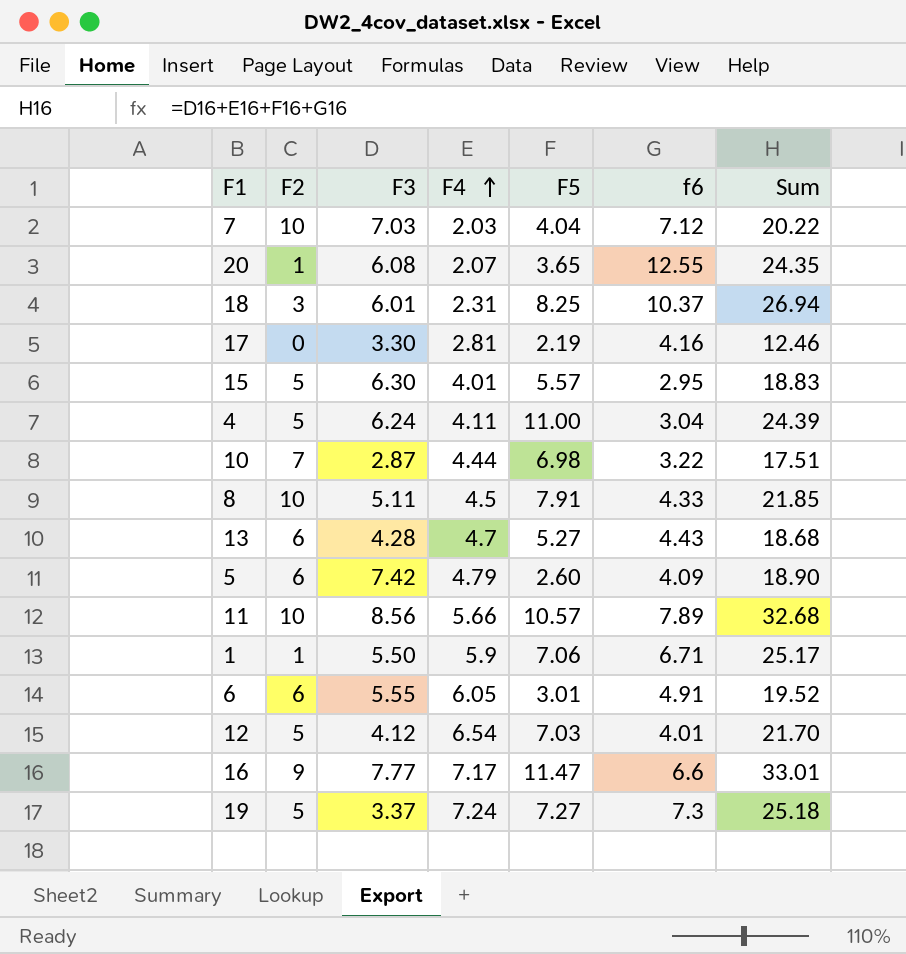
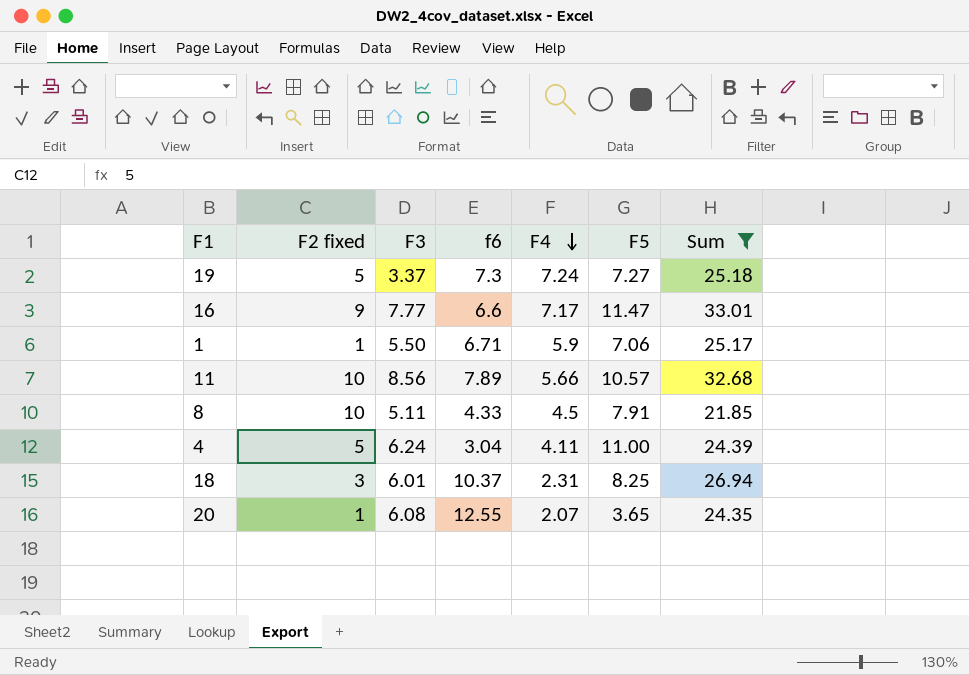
filter: none -> Sum >= 21.85
row order: F4 ascending -> F4 descending
column name: F2 -> F2 fixed
column f6 | position: 6 -> 4

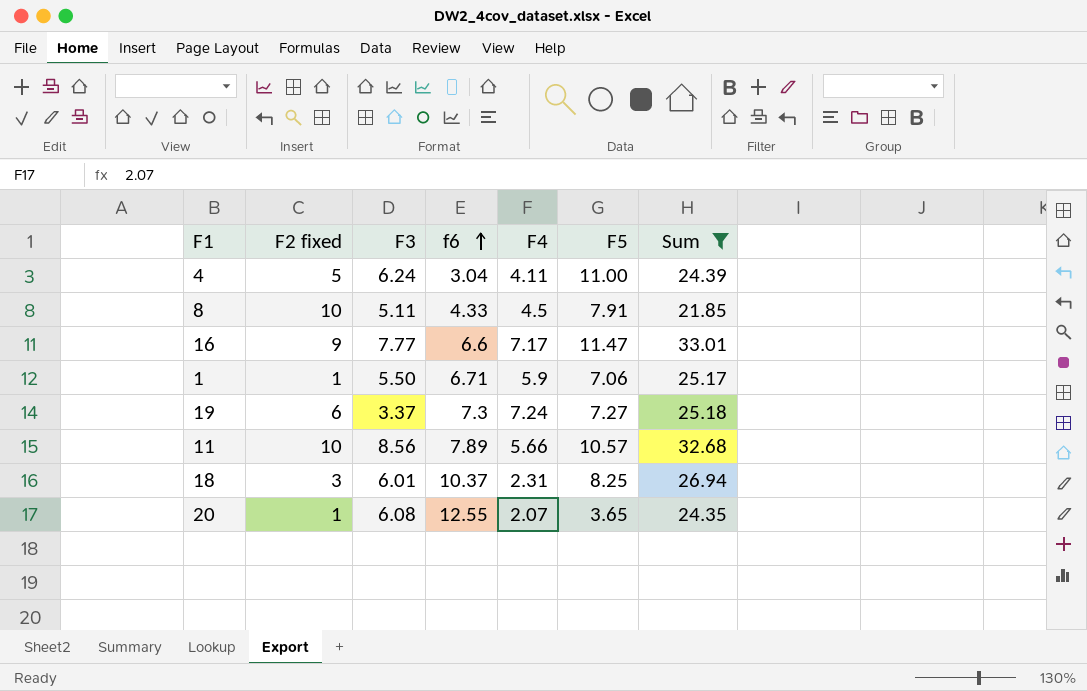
row order: F4 descending -> f6 ascending
19 | F2 fixed: 5 -> 6

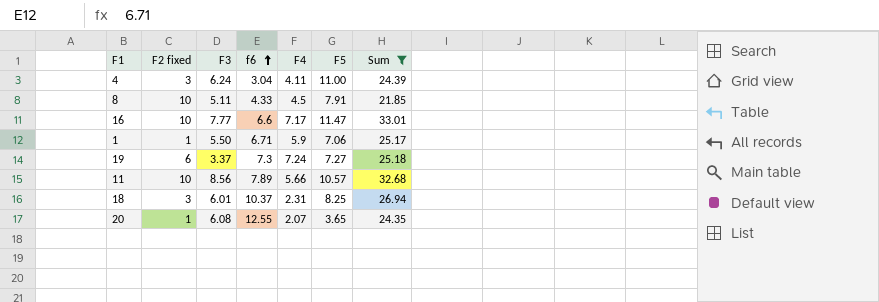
4 | F2 fixed: 5 -> 3
16 | F2 fixed: 9 -> 10

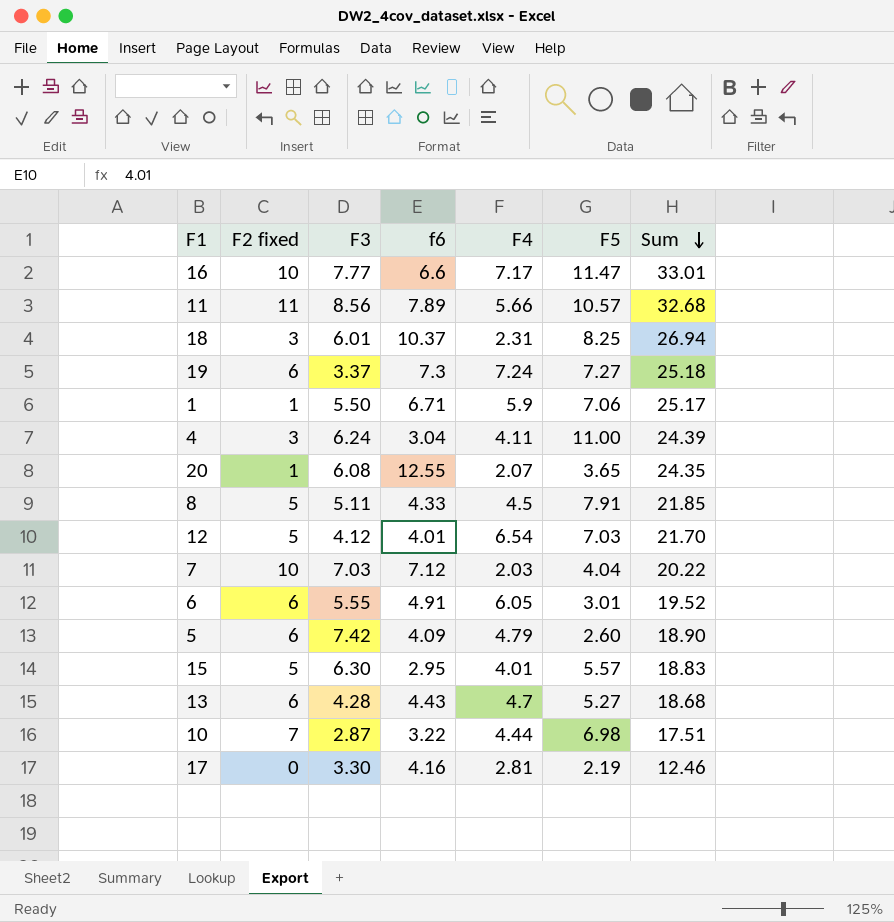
filter: Sum >= 21.85 -> none
row order: f6 ascending -> Sum descending
11 | F2 fixed: 10 -> 11
8 | F2 fixed: 10 -> 5

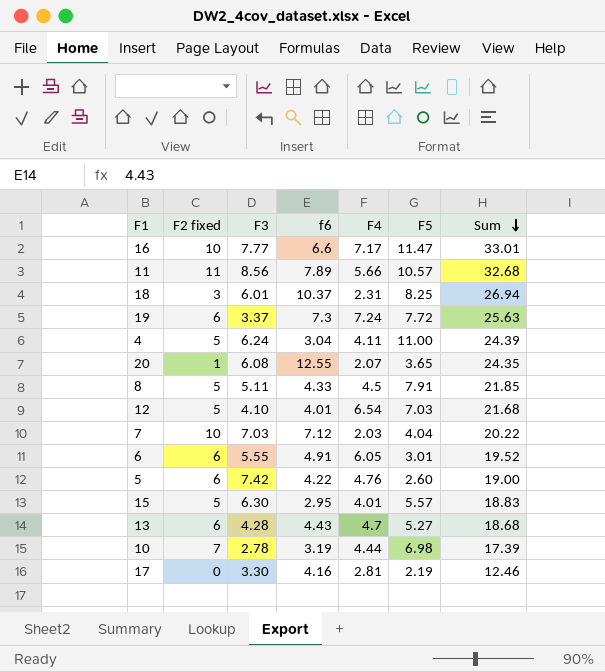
row 1: 1 | 5.50 | 6.71 | 5.9 | 7.06 | 25.17 -> none
19 | F5: 7.27 -> 7.72
19 | Sum: 25.18 -> 25.63
4 | F2 fixed: 3 -> 5
12 | F3: 4.12 -> 4.10
12 | Sum: 21.70 -> 21.68
5 | f6: 4.09 -> 4.22
5 | F4: 4.79 -> 4.76
5 | Sum: 18.90 -> 19.00
10 | F3: 2.87 -> 2.78
10 | f6: 3.22 -> 3.19
10 | Sum: 17.51 -> 17.39

